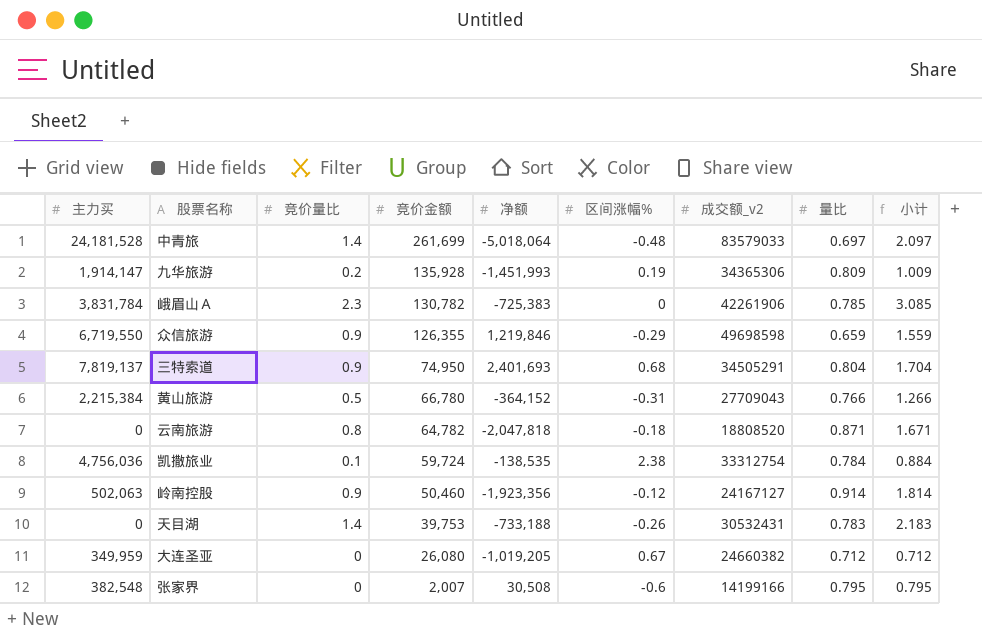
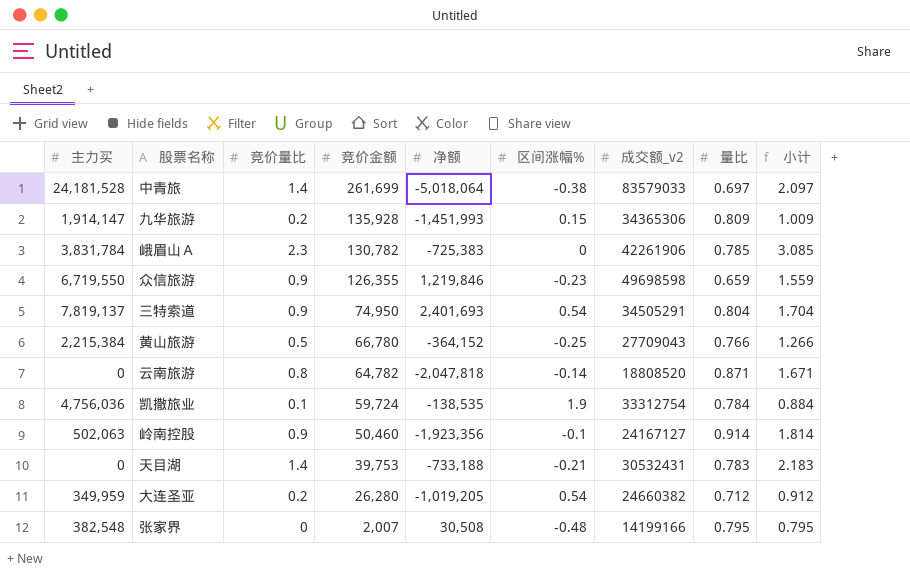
中青旅 | 区间涨幅%: -0.48 -> -0.38
九华旅游 | 区间涨幅%: 0.19 -> 0.15
众信旅游 | 区间涨幅%: -0.29 -> -0.23
三特索道 | 区间涨幅%: 0.68 -> 0.54
黄山旅游 | 区间涨幅%: -0.31 -> -0.25
云南旅游 | 区间涨幅%: -0.18 -> -0.14
凯撒旅业 | 区间涨幅%: 2.38 -> 1.9
岭南控股 | 区间涨幅%: -0.12 -> -0.1
天目湖 | 区间涨幅%: -0.26 -> -0.21
大连圣亚 | 竞价量比: 0 -> 0.2
大连圣亚 | 竞价金额: 26,080 -> 26,280
大连圣亚 | 区间涨幅%: 0.67 -> 0.54
大连圣亚 | 小计: 0.712 -> 0.912
张家界 | 区间涨幅%: -0.6 -> -0.48

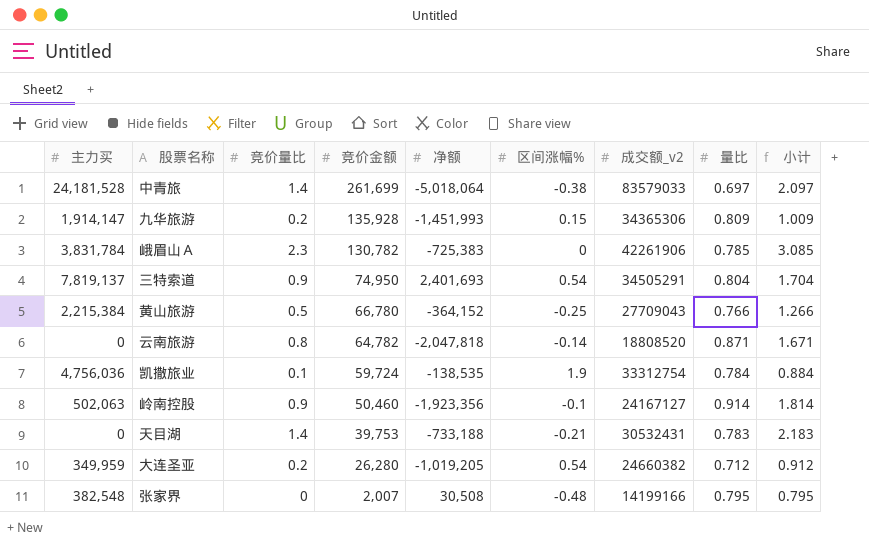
row 众信旅游: 6,719,550 | 0.9 | 126,355 | 1,219,846 | -0.23 | 49698598 | 0.659 | 1.559 -> none

